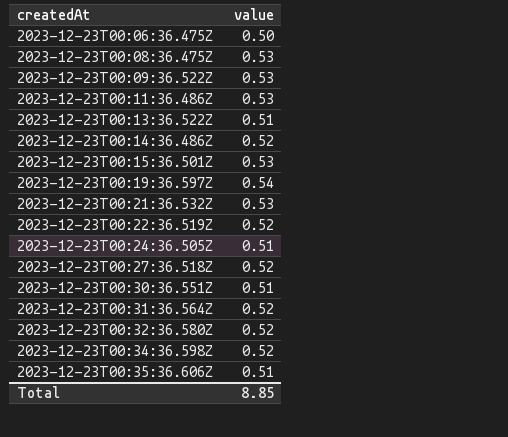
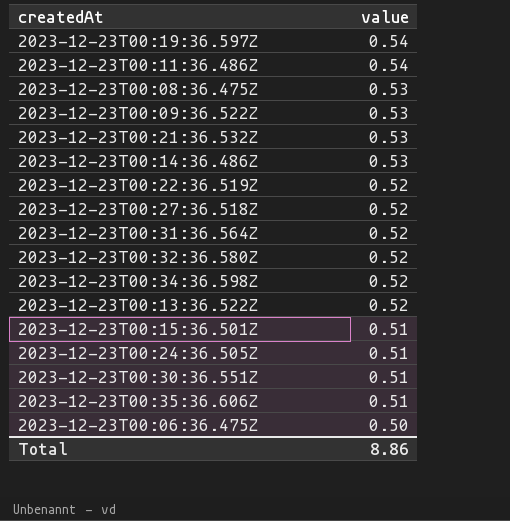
row order: createdAt ascending -> value descending
2023-12-23T00:11:36.486Z | value: 0.53 -> 0.54
2023-12-23T00:14:36.486Z | value: 0.52 -> 0.53
2023-12-23T00:13:36.522Z | value: 0.51 -> 0.52
2023-12-23T00:15:36.501Z | value: 0.53 -> 0.51
Total | value: 8.85 -> 8.86

